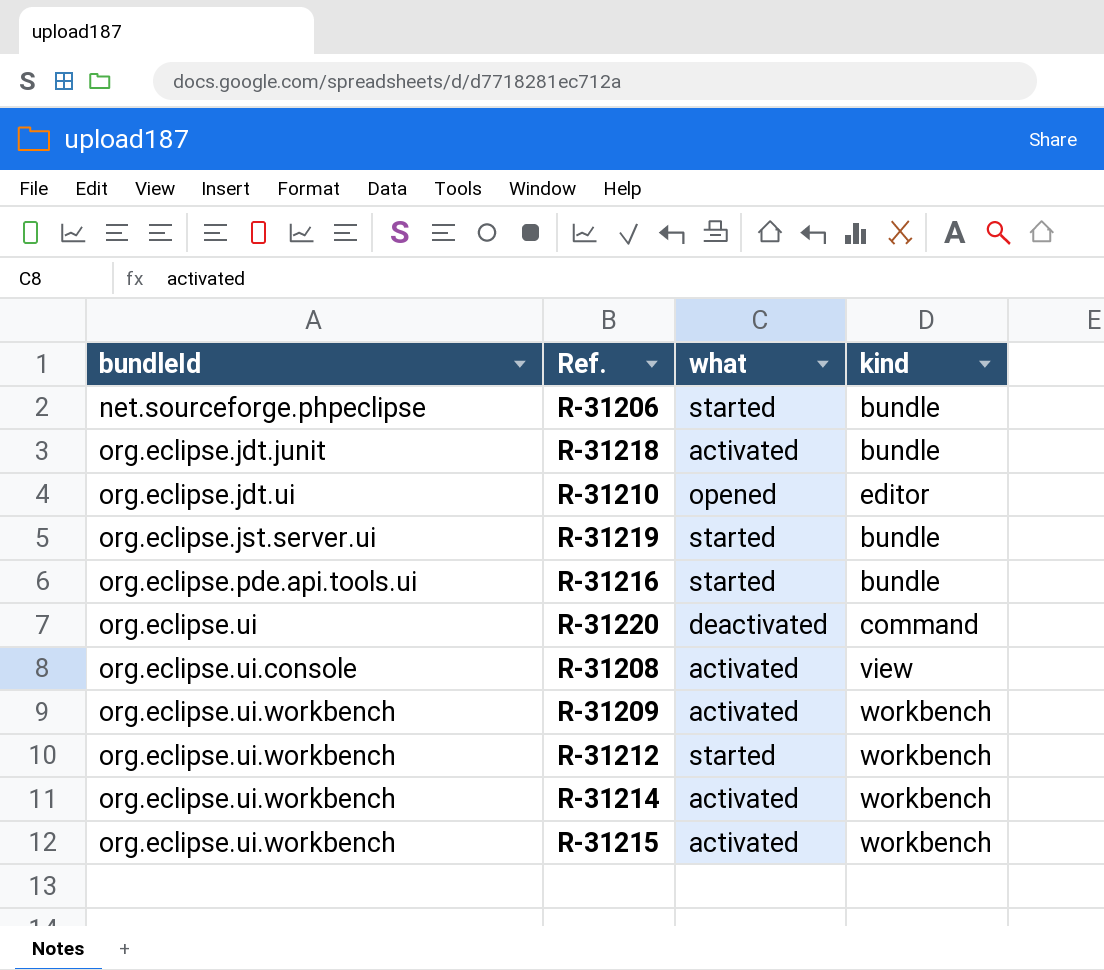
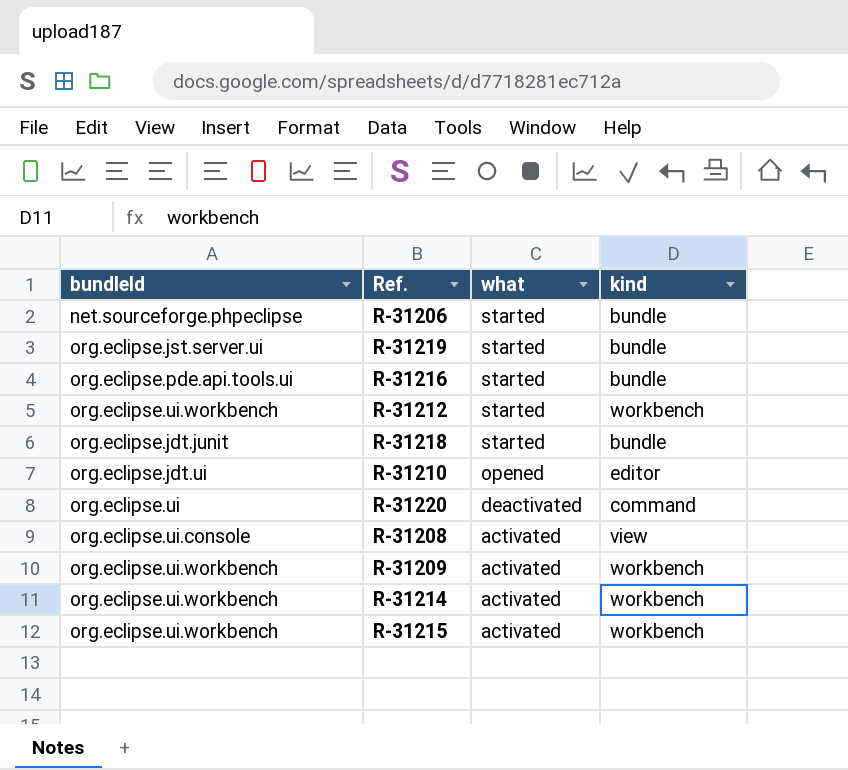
row order: bundleId ascending -> what descending
R-31218 | what: activated -> started

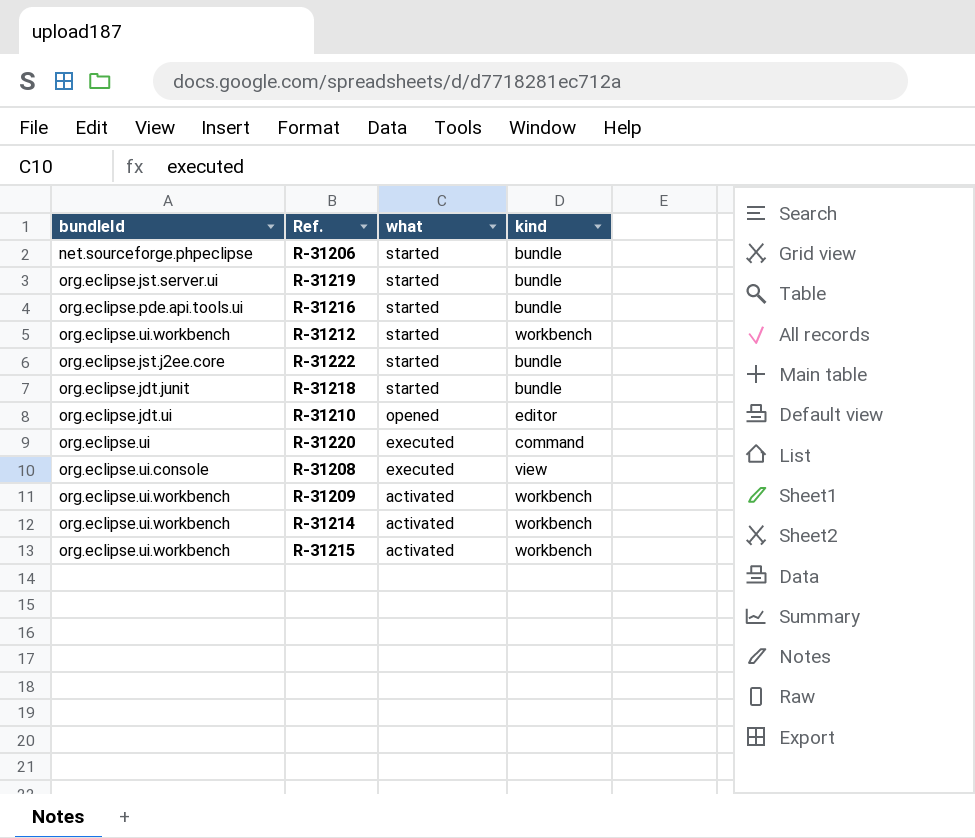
row R-31222: none -> org.eclipse.jst.j2ee.core | started | bundle
R-31220 | what: deactivated -> executed
R-31208 | what: activated -> executed

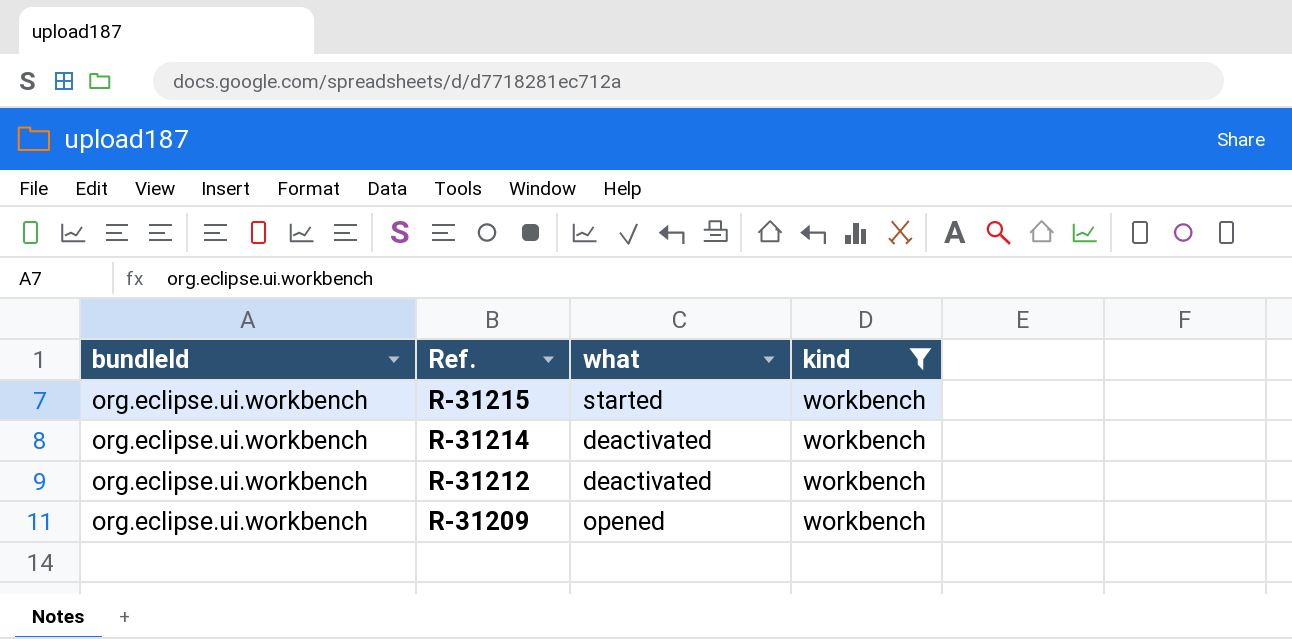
filter: none -> kind = workbench
row order: what descending -> Ref. descending
R-31215 | what: activated -> started
R-31214 | what: activated -> deactivated
R-31212 | what: started -> deactivated
R-31209 | what: activated -> opened

